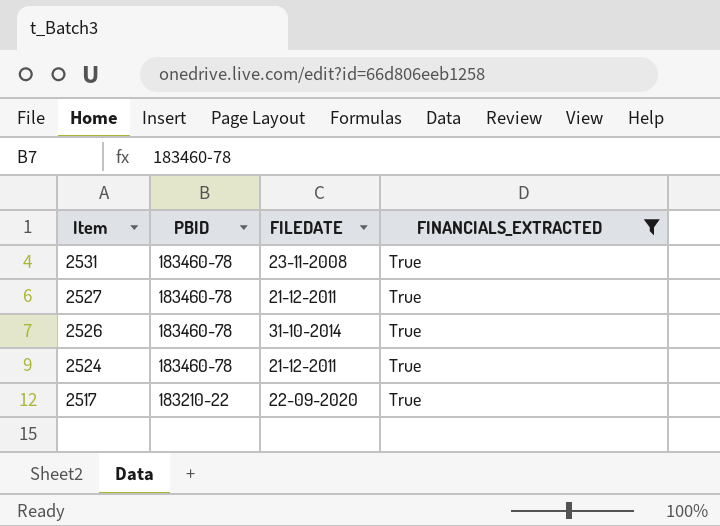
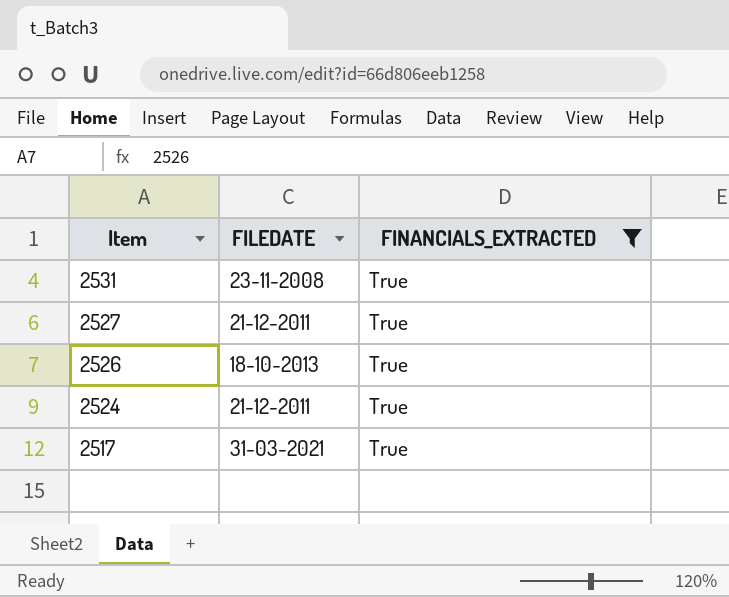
column PBID | position: 2 -> none
2526 | FILEDATE: 31-10-2014 -> 18-10-2013
2517 | FILEDATE: 22-09-2020 -> 31-03-2021

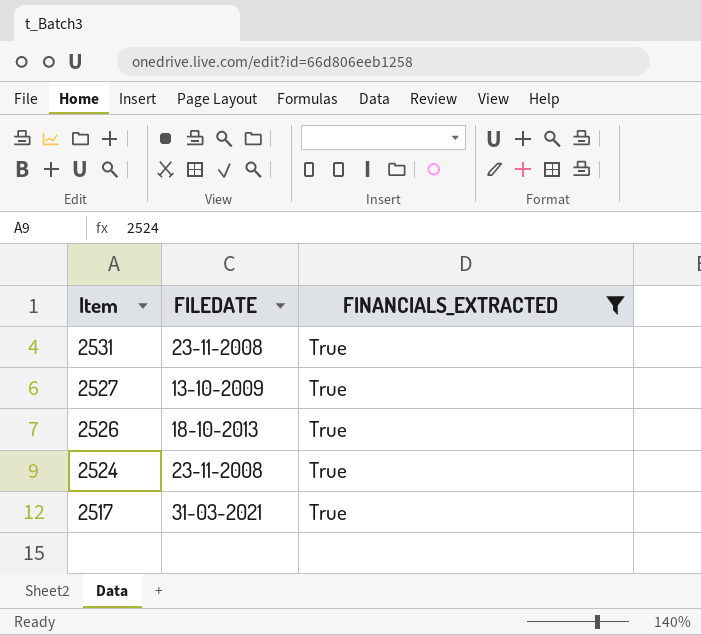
2527 | FILEDATE: 21-12-2011 -> 13-10-2009
2524 | FILEDATE: 21-12-2011 -> 23-11-2008

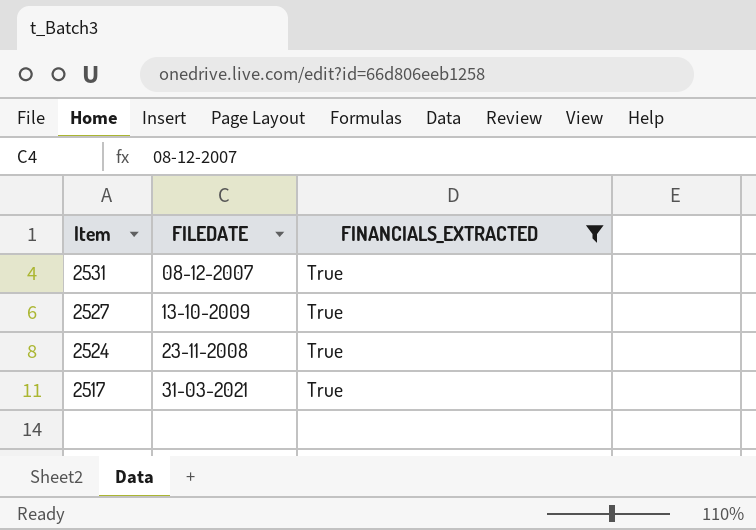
row 2526: 18-10-2013 | True -> none
2531 | FILEDATE: 23-11-2008 -> 08-12-2007

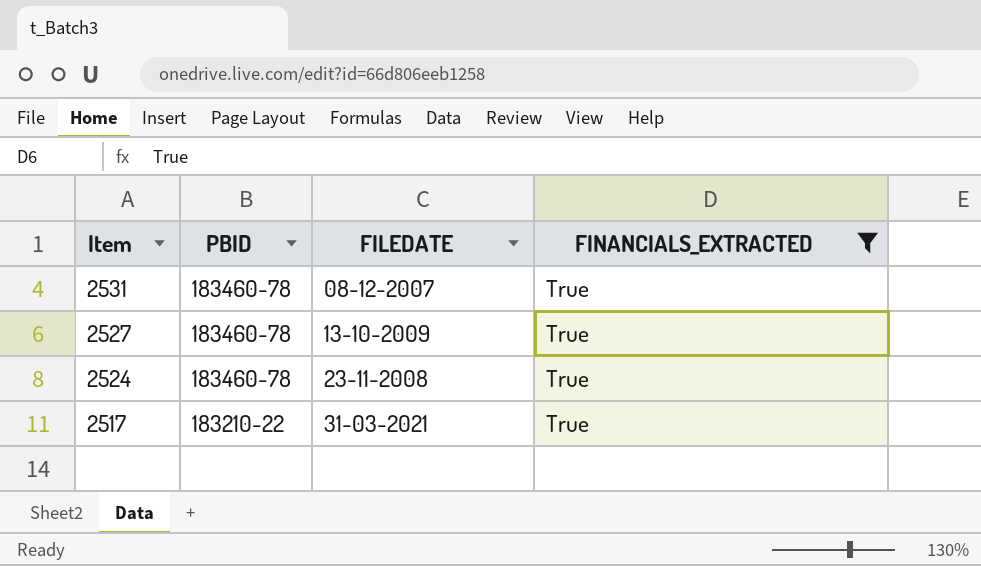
column PBID | position: none -> 2

